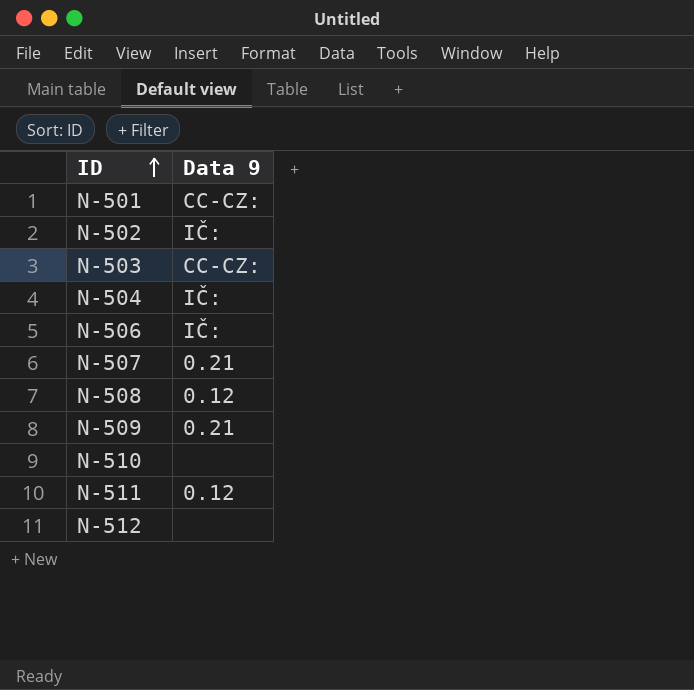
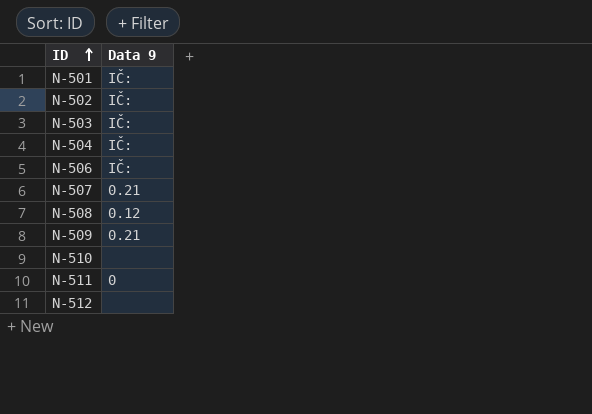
N-501 | Data 9: CC-CZ: -> IČ:
N-503 | Data 9: CC-CZ: -> IČ:
N-511 | Data 9: 0.12 -> 0

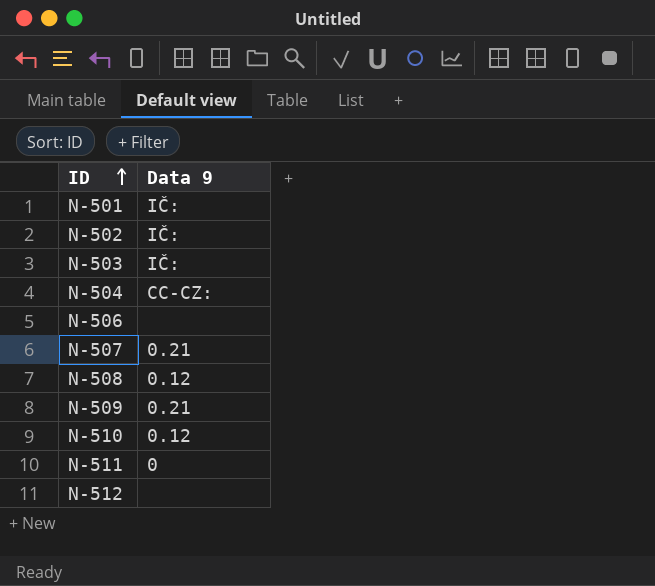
N-504 | Data 9: IČ: -> CC-CZ:
N-506 | Data 9: IČ: -> none
N-510 | Data 9: none -> 0.12

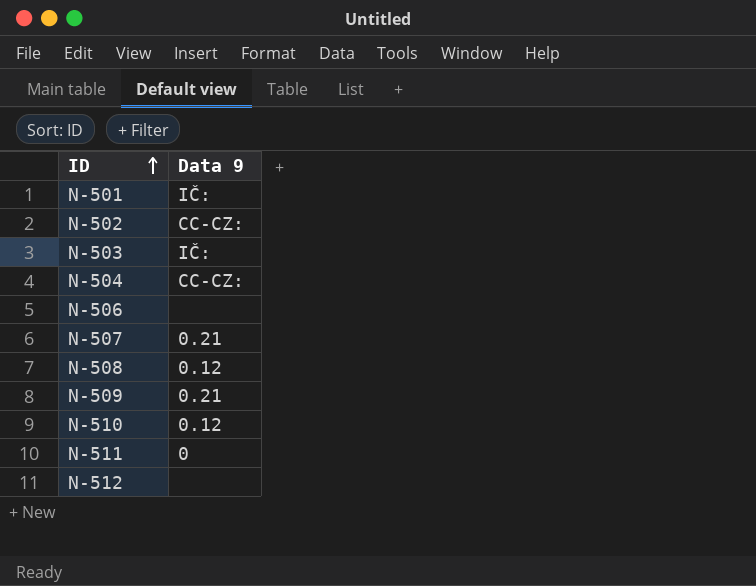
N-502 | Data 9: IČ: -> CC-CZ:

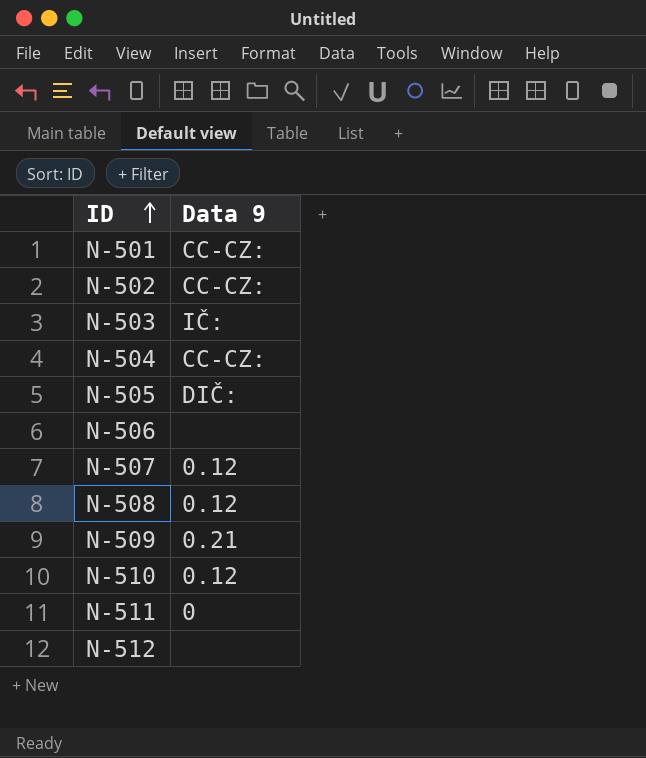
N-501 | Data 9: IČ: -> CC-CZ:
row N-505: none -> DIČ:
N-507 | Data 9: 0.21 -> 0.12

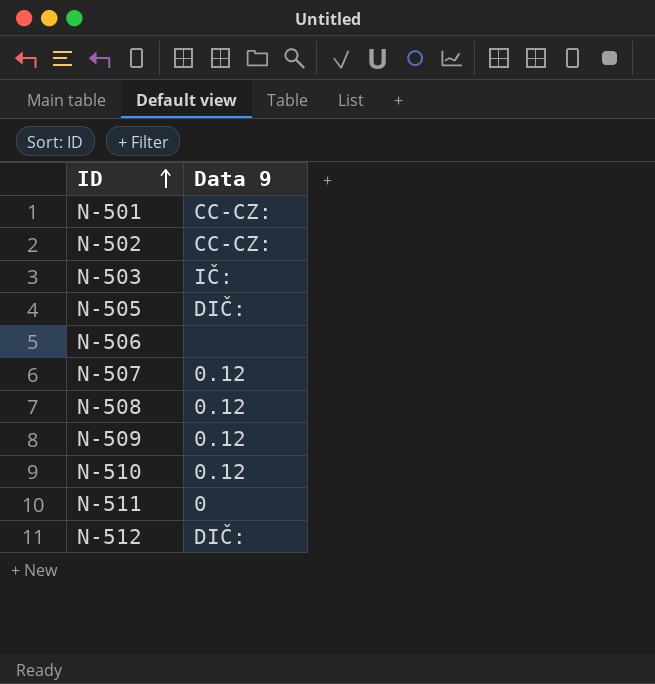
row N-504: CC-CZ: -> none
N-509 | Data 9: 0.21 -> 0.12
N-512 | Data 9: none -> DIČ:

